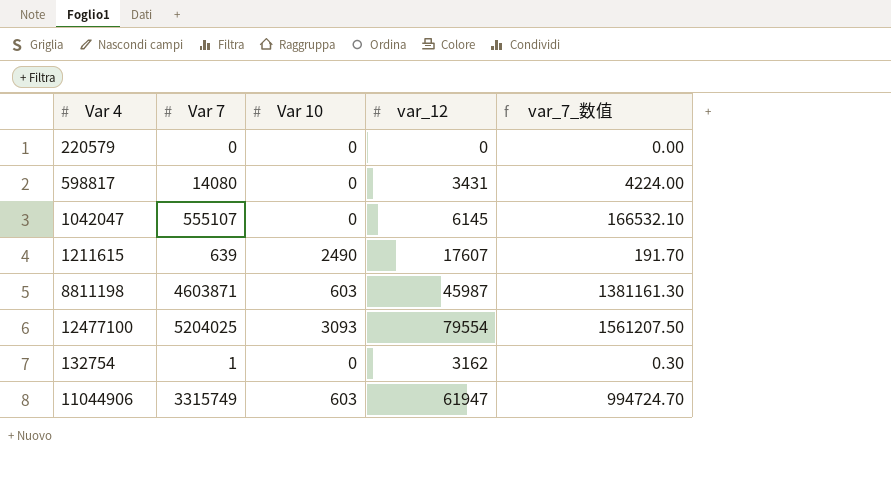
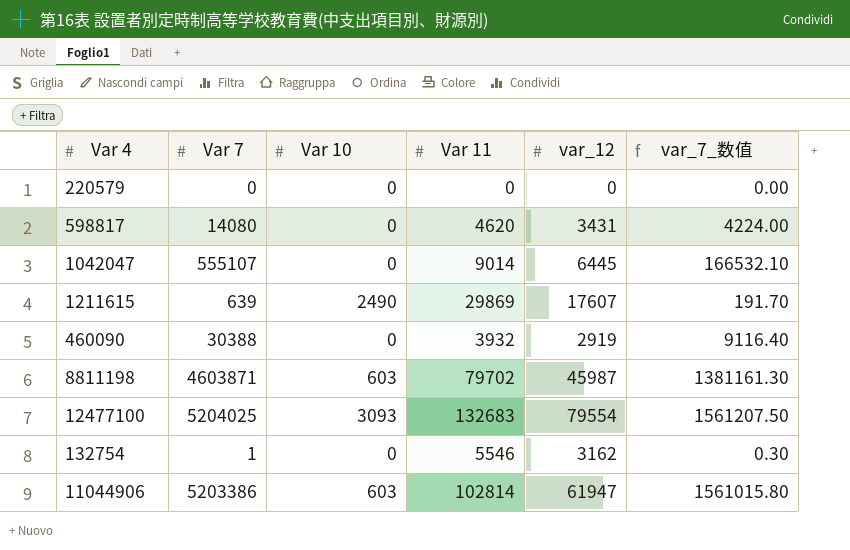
column Var 11 | position: none -> 4
1042047 | var_12: 6145 -> 6445
row 460090: none -> 30388 | 0 | 3932 | 2919 | 9116.40
11044906 | Var 7: 3315749 -> 5203386
11044906 | var_7_数值: 994724.70 -> 1561015.80

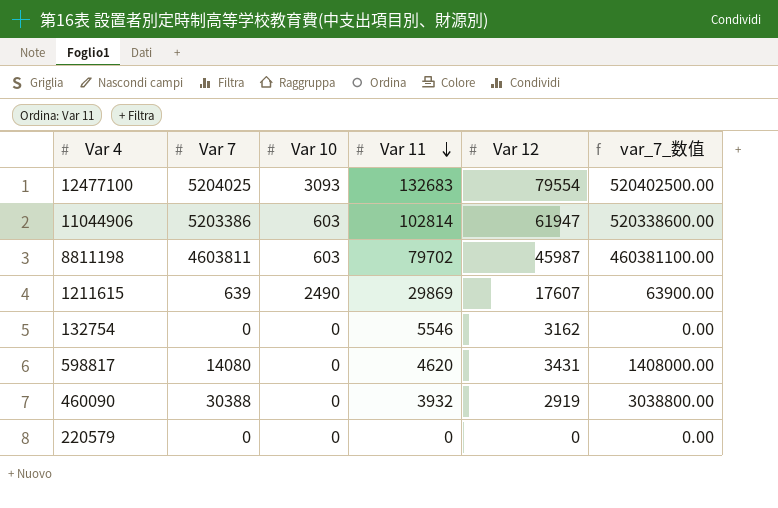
row order: none -> Var 11 descending
column name: var_12 -> Var 12
column var_7_数值 | formula: [Var 7] * 0.3 -> [Var 7] * 100
row 1042047: 555107 | 0 | 9014 | 6445 | 166532.10 -> none
8811198 | Var 7: 4603871 -> 4603811
132754 | Var 7: 1 -> 0

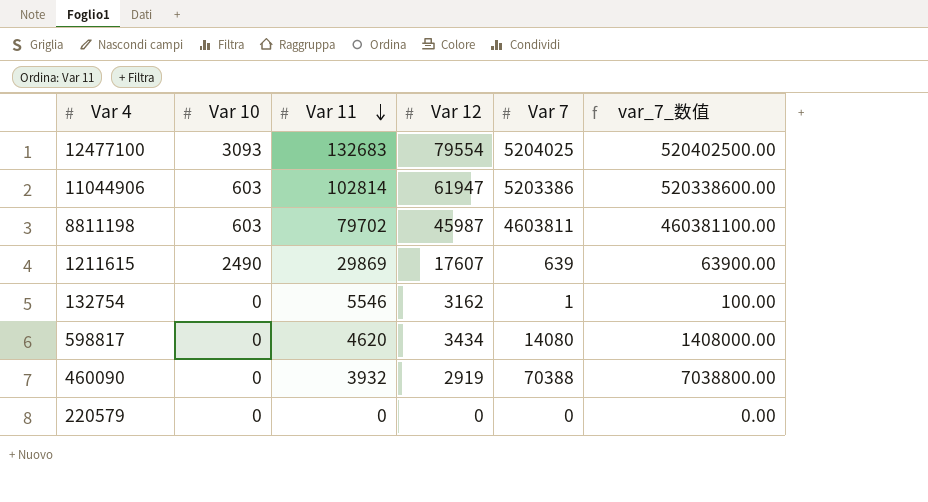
column Var 7 | position: 2 -> 5
132754 | Var 7: 0 -> 1
132754 | var_7_数值: 0.00 -> 100.00
598817 | Var 12: 3431 -> 3434
460090 | Var 7: 30388 -> 70388
460090 | var_7_数值: 3038800.00 -> 7038800.00

